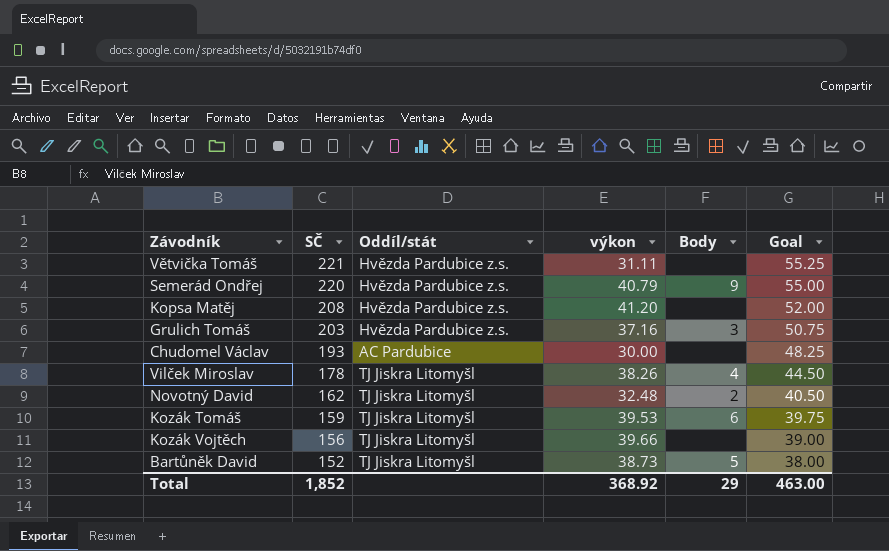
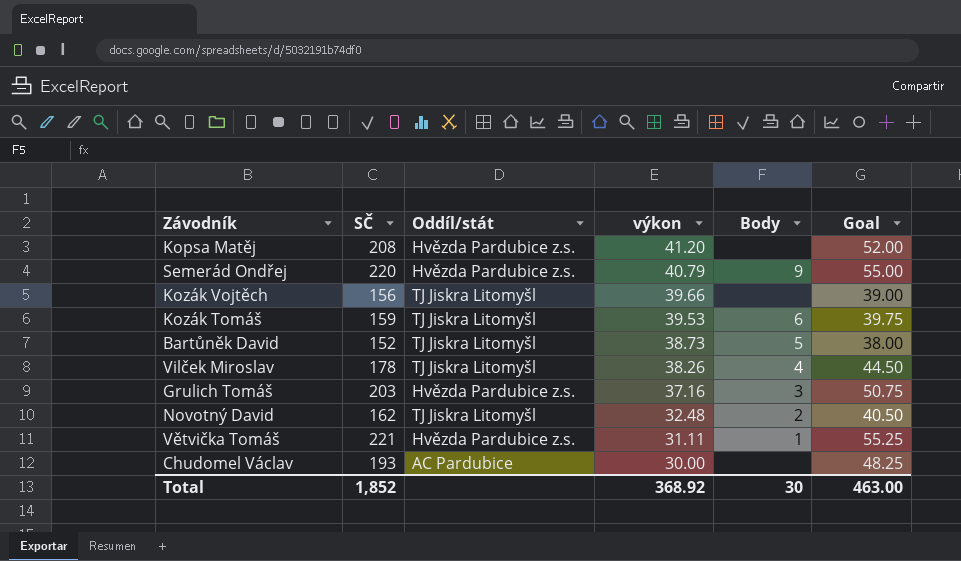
row order: SČ descending -> výkon descending
Větvička Tomáš | Body: none -> 1
Total | Body: 29 -> 30

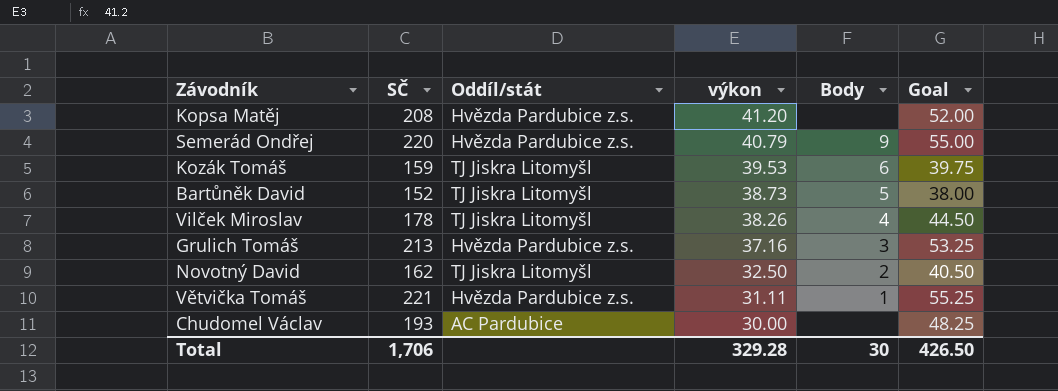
row Kozák Vojtěch: 156 | TJ Jiskra Litomyšl | 39.66 | none | 39.00 -> none
Grulich Tomáš | SČ: 203 -> 213
Grulich Tomáš | Goal: 50.75 -> 53.25
Novotný David | výkon: 32.48 -> 32.50
Total | SČ: 1,852 -> 1,706
Total | výkon: 368.92 -> 329.28
Total | Goal: 463.00 -> 426.50

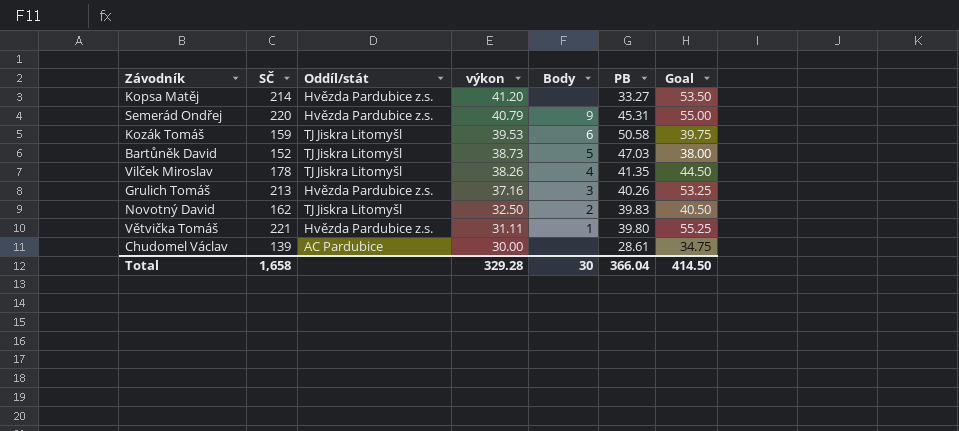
column PB | position: none -> 6
Kopsa Matěj | SČ: 208 -> 214
Kopsa Matěj | Goal: 52.00 -> 53.50
Chudomel Václav | SČ: 193 -> 139
Chudomel Václav | Goal: 48.25 -> 34.75
Total | SČ: 1,706 -> 1,658
Total | Goal: 426.50 -> 414.50

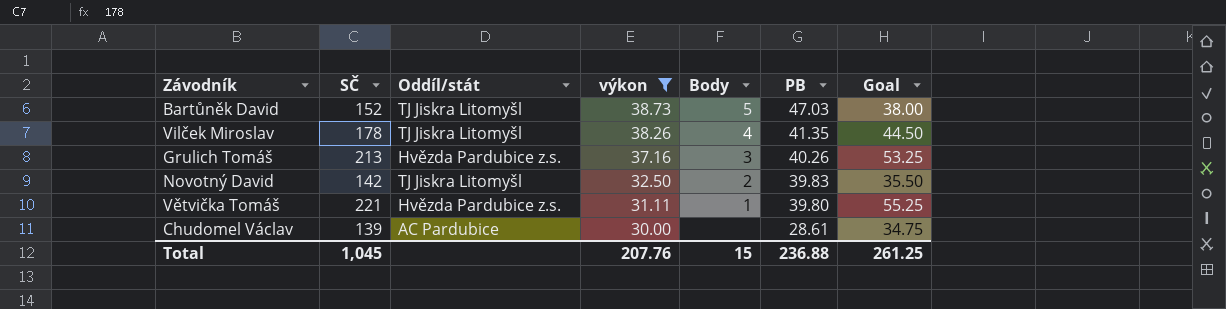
filter: none -> výkon <= 38.73
Novotný David | SČ: 162 -> 142
Novotný David | Goal: 40.50 -> 35.50
Total | SČ: 1,658 -> 1,045
Total | výkon: 329.28 -> 207.76
Total | Body: 30 -> 15
Total | PB: 366.04 -> 236.88
Total | Goal: 414.50 -> 261.25

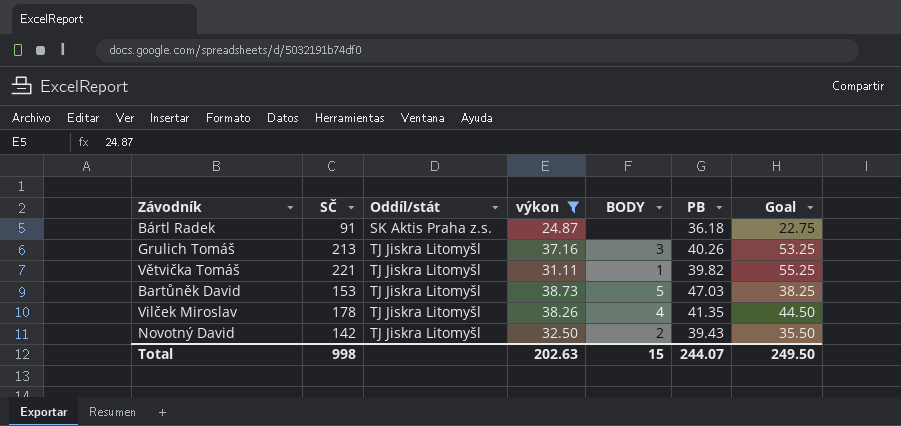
row order: výkon descending -> Oddíl/stát ascending
column name: Body -> BODY
row Chudomel Václav: 139 | AC Pardubice | 30.00 | none | 28.61 | 34.75 -> none
row Bártl Radek: none -> 91 | SK Aktis Praha z.s. | 24.87 | none | 36.18 | 22.75
Grulich Tomáš | Oddíl/stát: Hvězda Pardubice z.s. -> TJ Jiskra Litomyšl
Větvička Tomáš | Oddíl/stát: Hvězda Pardubice z.s. -> TJ Jiskra Litomyšl
Větvička Tomáš | PB: 39.80 -> 39.82
Bartůněk David | SČ: 152 -> 153
Bartůněk David | Goal: 38.00 -> 38.25
Novotný David | PB: 39.83 -> 39.43
Total | SČ: 1,045 -> 998
Total | výkon: 207.76 -> 202.63
Total | PB: 236.88 -> 244.07
Total | Goal: 261.25 -> 249.50

